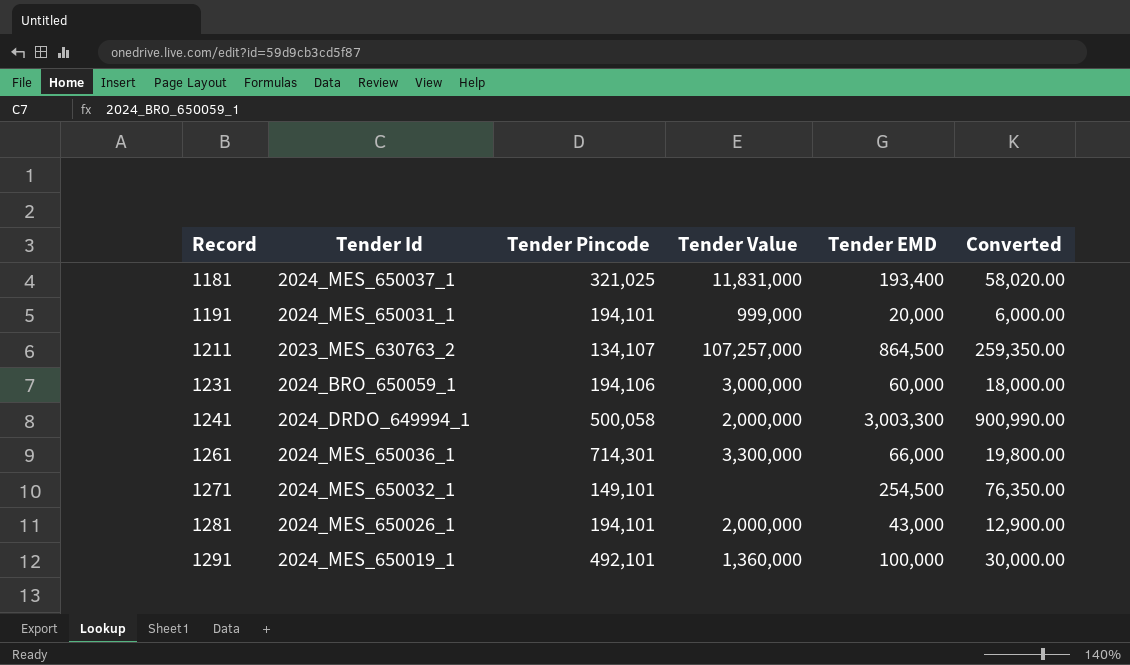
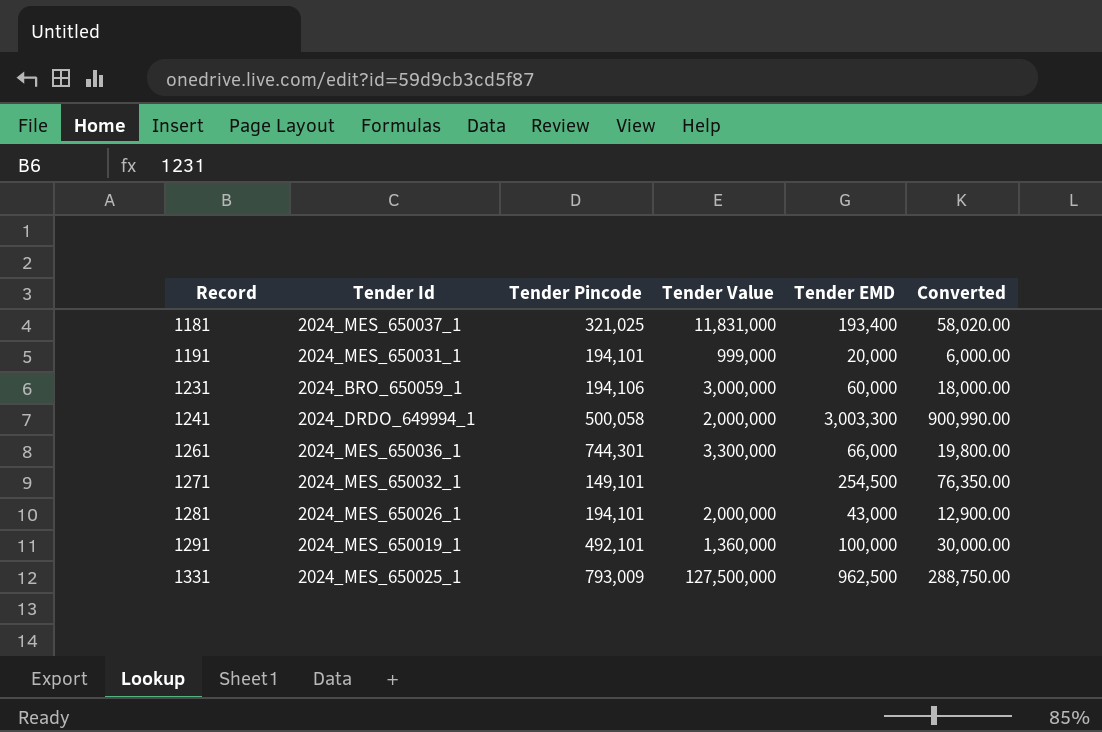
row 1211: 2023_MES_630763_2 | 134,107 | 107,257,000 | 864,500 | 259,350.00 -> none
1261 | Tender Pincode: 714,301 -> 744,301
row 1331: none -> 2024_MES_650025_1 | 793,009 | 127,500,000 | 962,500 | 288,750.00

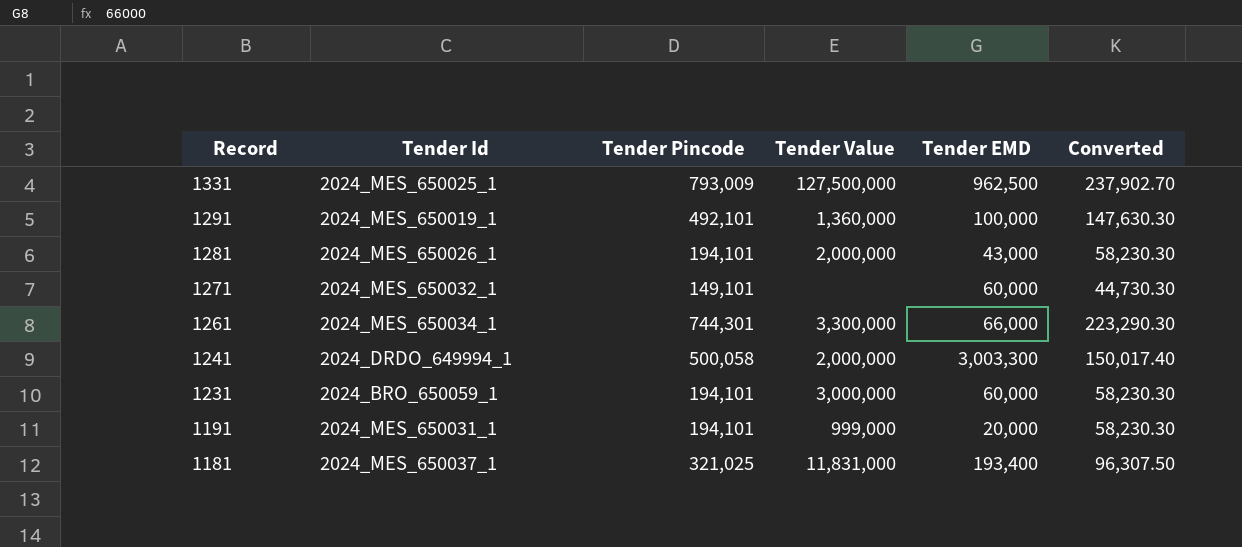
row order: Record ascending -> Record descending
column Converted | formula: [Tender EMD] * 0.3 -> [Tender Pincode] * 0.3
1271 | Tender EMD: 254,500 -> 60,000
1261 | Tender Id: 2024_MES_650036_1 -> 2024_MES_650034_1
1231 | Tender Pincode: 194,106 -> 194,101

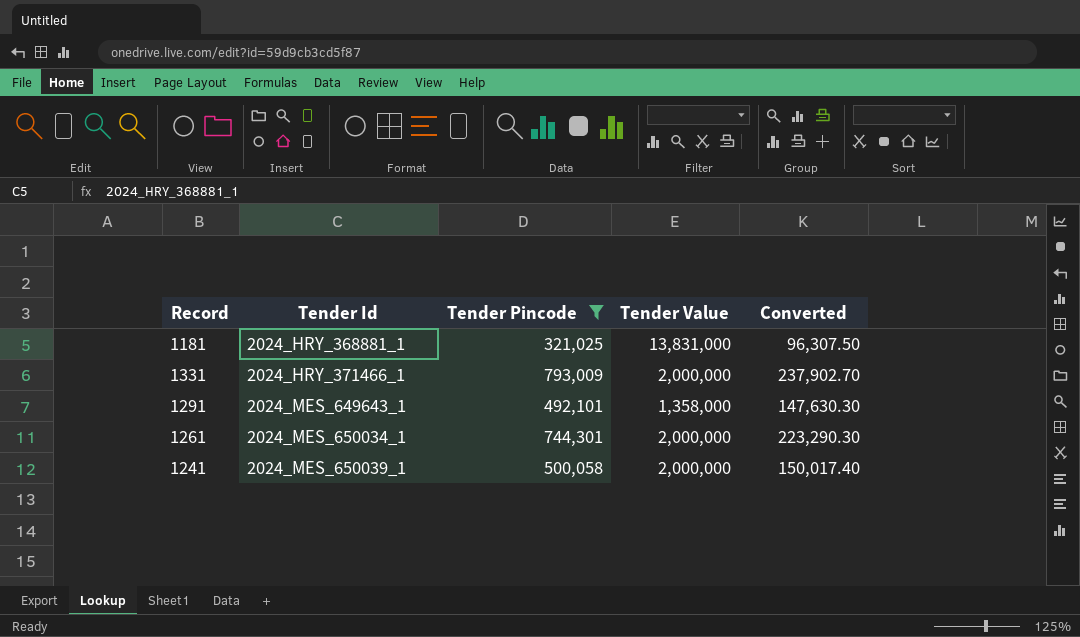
filter: none -> Tender Pincode >= 321,025
row order: Record descending -> Tender Id ascending
column Tender EMD | position: 5 -> none
1181 | Tender Id: 2024_MES_650037_1 -> 2024_HRY_368881_1
1181 | Tender Value: 11,831,000 -> 13,831,000
1331 | Tender Id: 2024_MES_650025_1 -> 2024_HRY_371466_1
1331 | Tender Value: 127,500,000 -> 2,000,000
1291 | Tender Id: 2024_MES_650019_1 -> 2024_MES_649643_1
1291 | Tender Value: 1,360,000 -> 1,358,000
1261 | Tender Value: 3,300,000 -> 2,000,000
1241 | Tender Id: 2024_DRDO_649994_1 -> 2024_MES_650039_1

